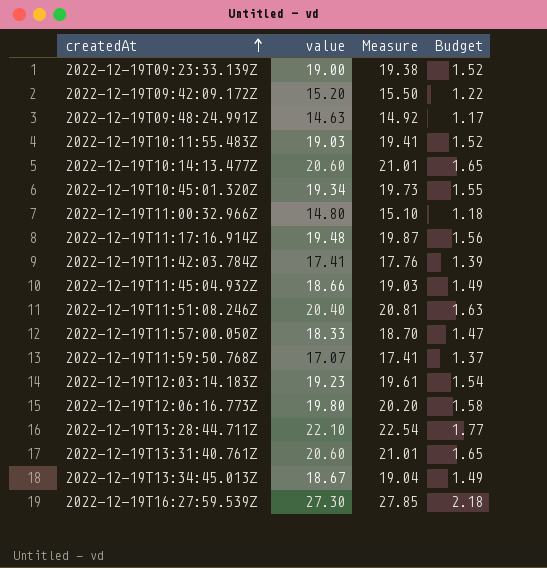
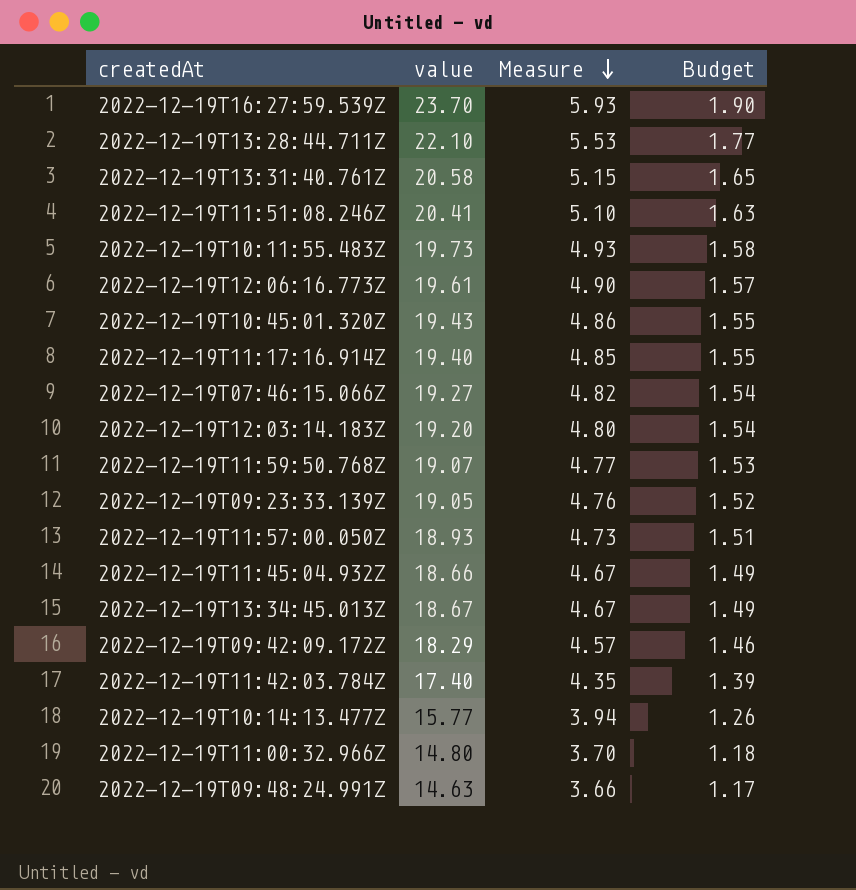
row order: createdAt ascending -> Measure descending
column Measure | formula: [value] * 1.02 -> [value] * 0.25
2022-12-19T16:27:59.539Z | value: 27.30 -> 23.70
2022-12-19T16:27:59.539Z | Budget: 2.18 -> 1.90
2022-12-19T13:31:40.761Z | value: 20.60 -> 20.58
2022-12-19T11:51:08.246Z | value: 20.40 -> 20.41
2022-12-19T10:11:55.483Z | value: 19.03 -> 19.73
2022-12-19T10:11:55.483Z | Budget: 1.52 -> 1.58
2022-12-19T12:06:16.773Z | value: 19.80 -> 19.61
2022-12-19T12:06:16.773Z | Budget: 1.58 -> 1.57
2022-12-19T10:45:01.320Z | value: 19.34 -> 19.43
2022-12-19T11:17:16.914Z | value: 19.48 -> 19.40
2022-12-19T11:17:16.914Z | Budget: 1.56 -> 1.55
row 2022-12-19T07:46:15.066Z: none -> 19.27 | 4.82 | 1.54
2022-12-19T12:03:14.183Z | value: 19.23 -> 19.20
2022-12-19T11:59:50.768Z | value: 17.07 -> 19.07
2022-12-19T11:59:50.768Z | Budget: 1.37 -> 1.53
2022-12-19T09:23:33.139Z | value: 19.00 -> 19.05
2022-12-19T11:57:00.050Z | value: 18.33 -> 18.93
2022-12-19T11:57:00.050Z | Budget: 1.47 -> 1.51
2022-12-19T09:42:09.172Z | value: 15.20 -> 18.29
2022-12-19T09:42:09.172Z | Budget: 1.22 -> 1.46
2022-12-19T11:42:03.784Z | value: 17.41 -> 17.40
2022-12-19T10:14:13.477Z | value: 20.60 -> 15.77
2022-12-19T10:14:13.477Z | Budget: 1.65 -> 1.26

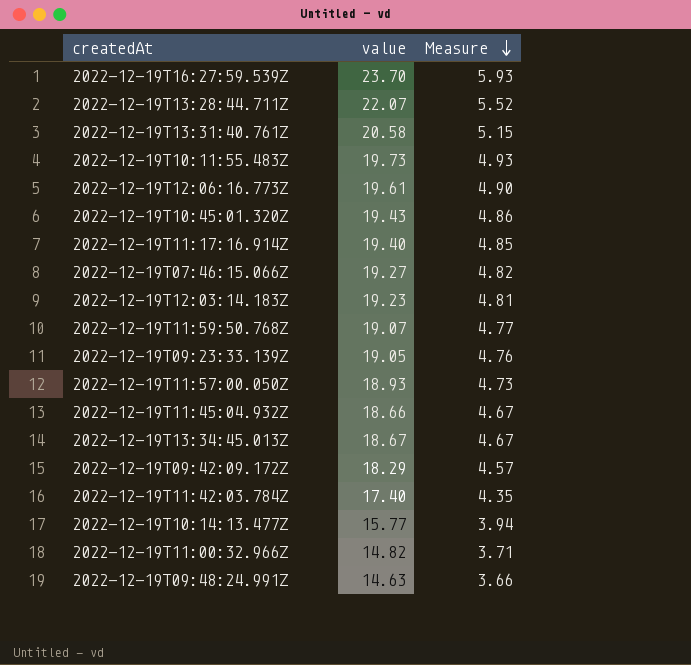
column Budget | formula: [value] * 0.08 -> none
row 2022-12-19T11:51:08.246Z: 20.41 | 5.10 | 1.63 -> none
2022-12-19T13:28:44.711Z | value: 22.10 -> 22.07
2022-12-19T13:28:44.711Z | Measure: 5.53 -> 5.52
2022-12-19T12:03:14.183Z | value: 19.20 -> 19.23
2022-12-19T12:03:14.183Z | Measure: 4.80 -> 4.81
2022-12-19T11:00:32.966Z | value: 14.80 -> 14.82
2022-12-19T11:00:32.966Z | Measure: 3.70 -> 3.71

